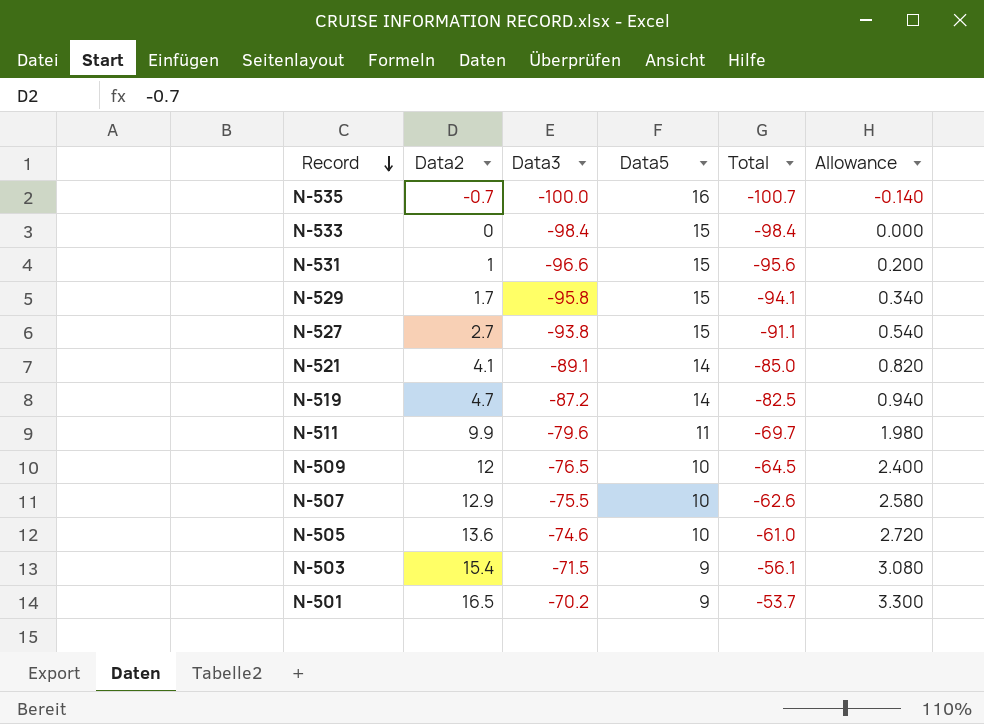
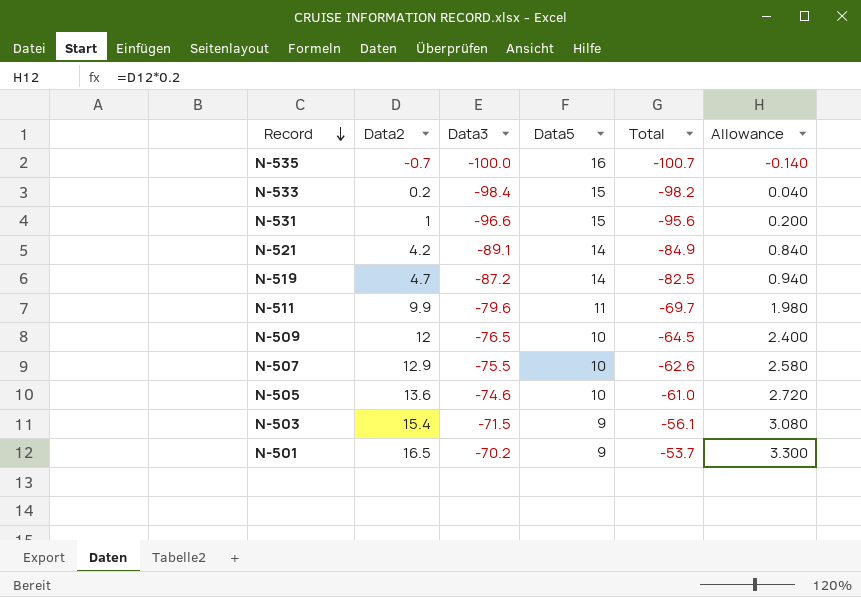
row N-529: 1.7 | -95.8 | 15 | -94.1 | 0.340 -> none
row N-527: 2.7 | -93.8 | 15 | -91.1 | 0.540 -> none
N-533 | Data2: 0 -> 0.2
N-533 | Total: -98.4 -> -98.2
N-533 | Allowance: 0.000 -> 0.040
N-521 | Data2: 4.1 -> 4.2
N-521 | Total: -85.0 -> -84.9
N-521 | Allowance: 0.820 -> 0.840

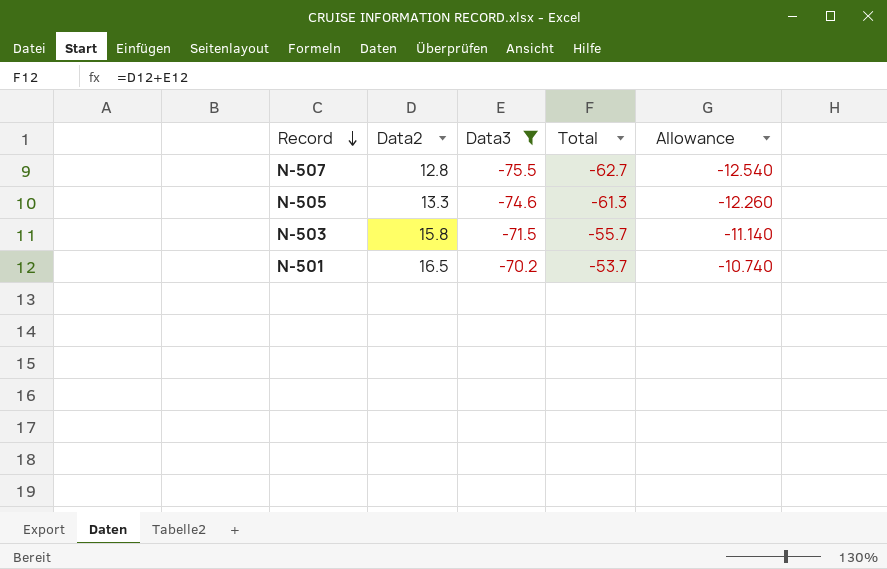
filter: none -> Data3 >= -75.5
column Data5 | position: 4 -> none
column Allowance | formula: [Data2] * 0.2 -> [Total] * 0.2
N-507 | Data2: 12.9 -> 12.8
N-507 | Total: -62.6 -> -62.7
N-505 | Data2: 13.6 -> 13.3
N-505 | Total: -61.0 -> -61.3
N-503 | Data2: 15.4 -> 15.8
N-503 | Total: -56.1 -> -55.7

